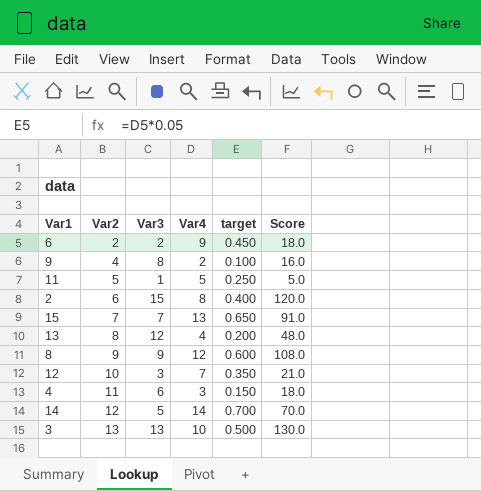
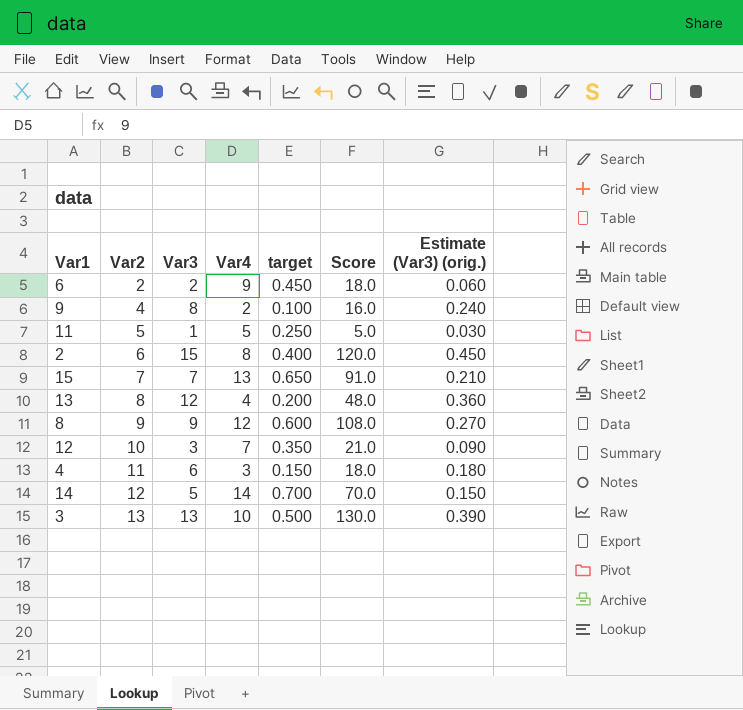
column Estimate (Var3) (orig.) | formula: none -> [Var3] * 0.03

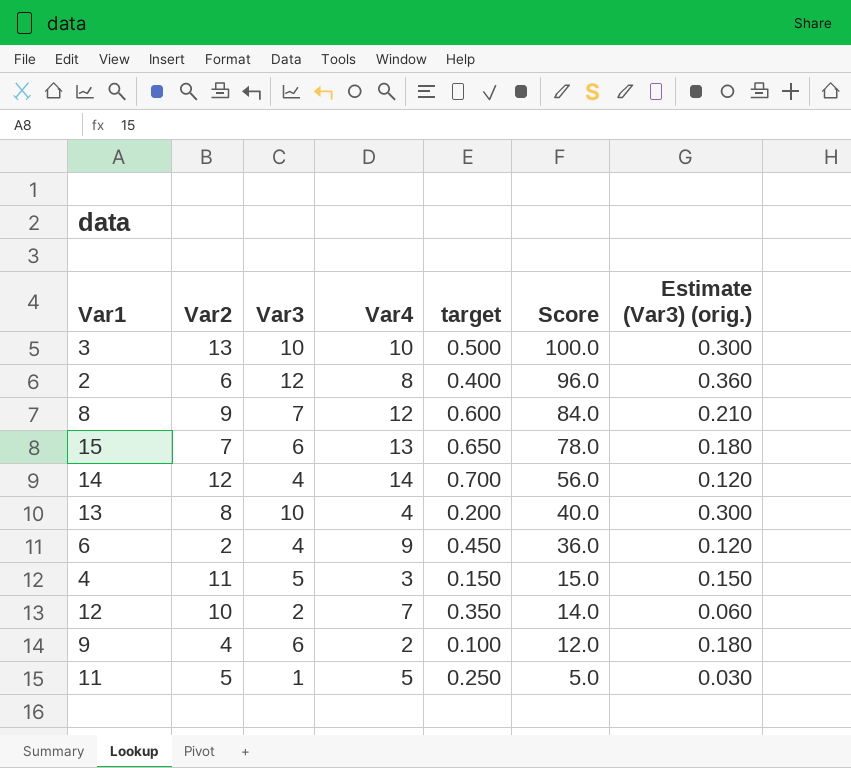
row order: Var2 ascending -> Score descending
3 | Var3: 13 -> 10
3 | Score: 130.0 -> 100.0
3 | Estimate (Var3) (orig.): 0.390 -> 0.300
2 | Var3: 15 -> 12
2 | Score: 120.0 -> 96.0
2 | Estimate (Var3) (orig.): 0.450 -> 0.360
8 | Var3: 9 -> 7
8 | Score: 108.0 -> 84.0
8 | Estimate (Var3) (orig.): 0.270 -> 0.210
15 | Var3: 7 -> 6
15 | Score: 91.0 -> 78.0
15 | Estimate (Var3) (orig.): 0.210 -> 0.180
14 | Var3: 5 -> 4
14 | Score: 70.0 -> 56.0
14 | Estimate (Var3) (orig.): 0.150 -> 0.120
13 | Var3: 12 -> 10
13 | Score: 48.0 -> 40.0
13 | Estimate (Var3) (orig.): 0.360 -> 0.300
6 | Var3: 2 -> 4
6 | Score: 18.0 -> 36.0
6 | Estimate (Var3) (orig.): 0.060 -> 0.120
4 | Var3: 6 -> 5
4 | Score: 18.0 -> 15.0
4 | Estimate (Var3) (orig.): 0.180 -> 0.150
12 | Var3: 3 -> 2
12 | Score: 21.0 -> 14.0
12 | Estimate (Var3) (orig.): 0.090 -> 0.060
9 | Var3: 8 -> 6
9 | Score: 16.0 -> 12.0
9 | Estimate (Var3) (orig.): 0.240 -> 0.180

